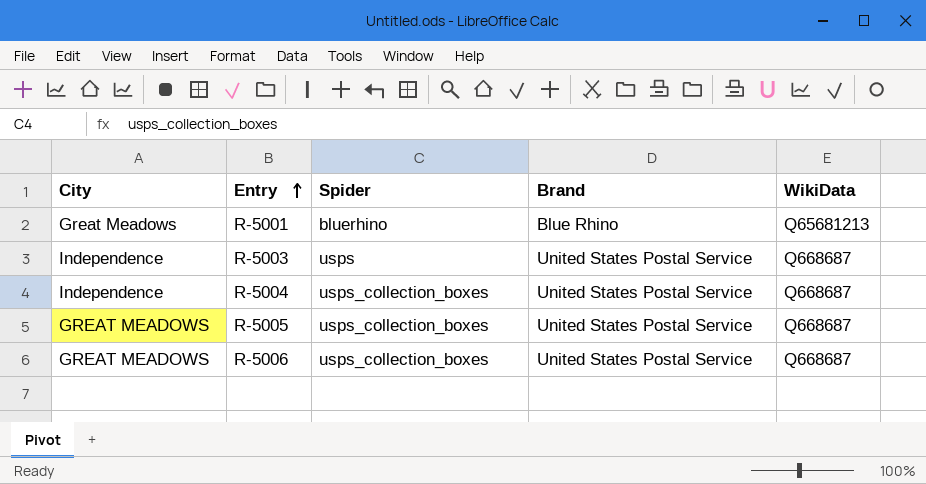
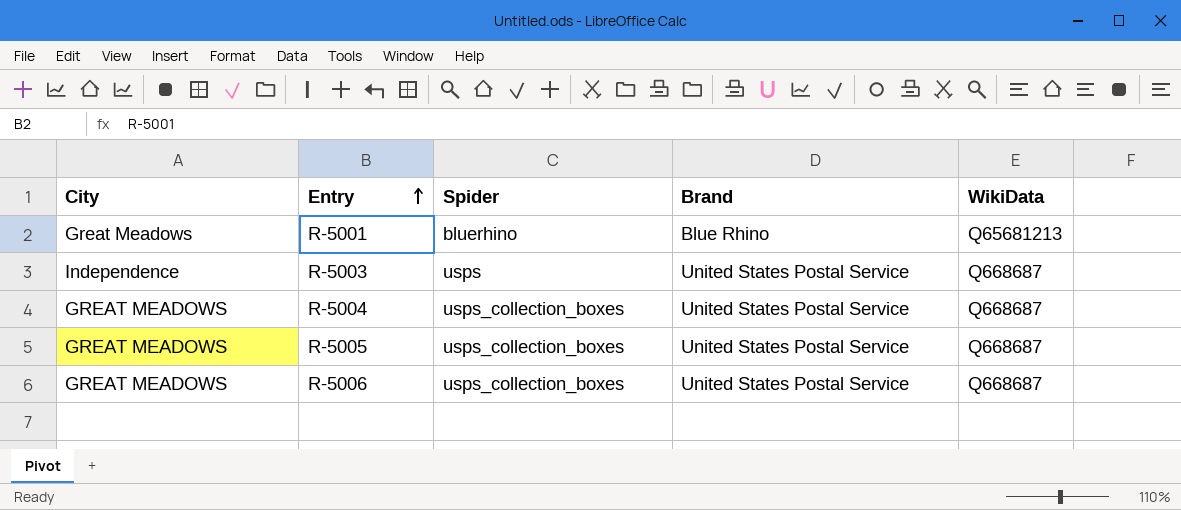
R-5004 | City: Independence -> GREAT MEADOWS

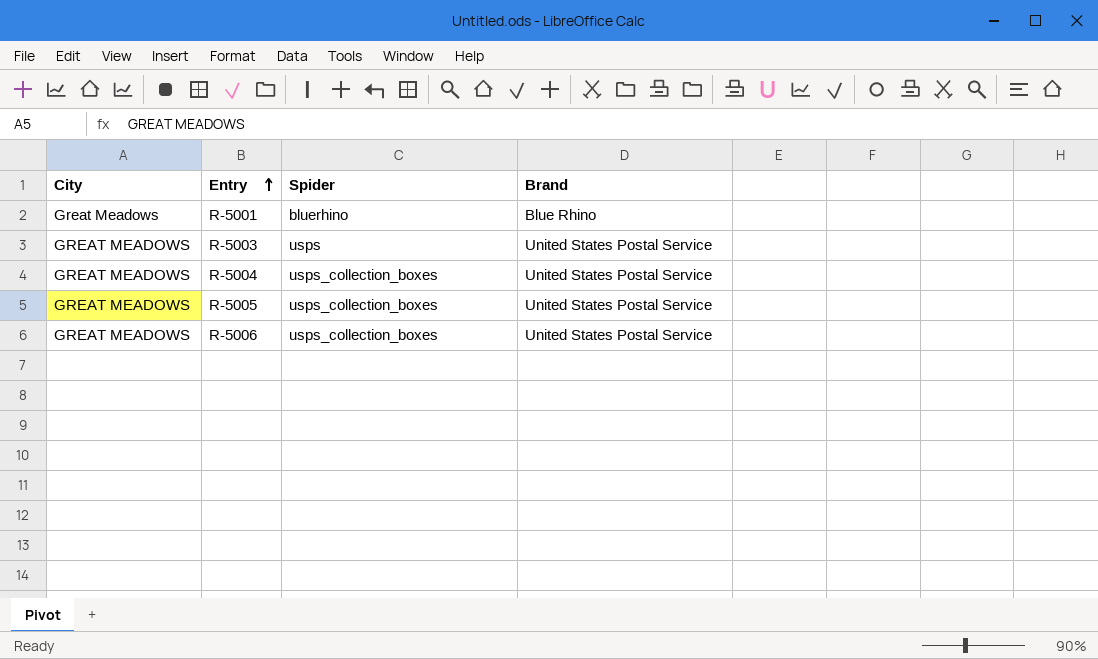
column WikiData | position: 5 -> none
R-5003 | City: Independence -> GREAT MEADOWS

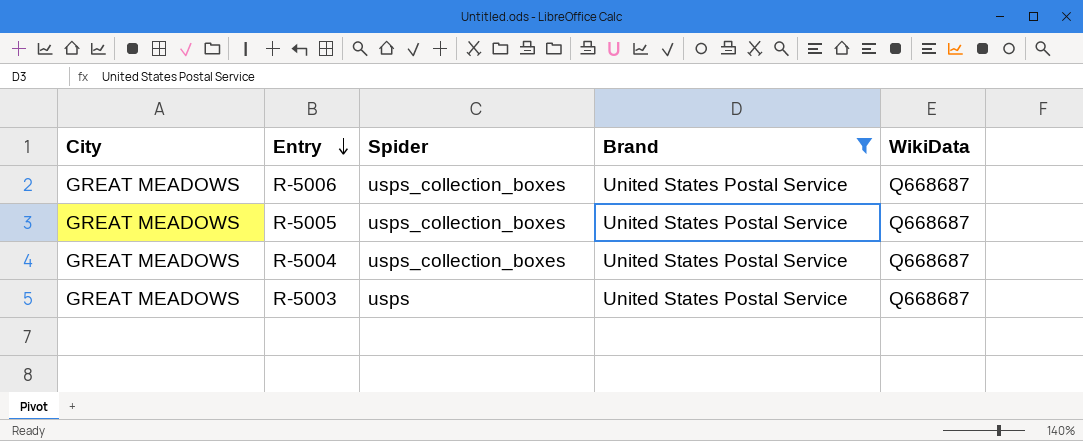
filter: none -> Brand = United States Postal Service
row order: Entry ascending -> Entry descending
column WikiData | position: none -> 5

